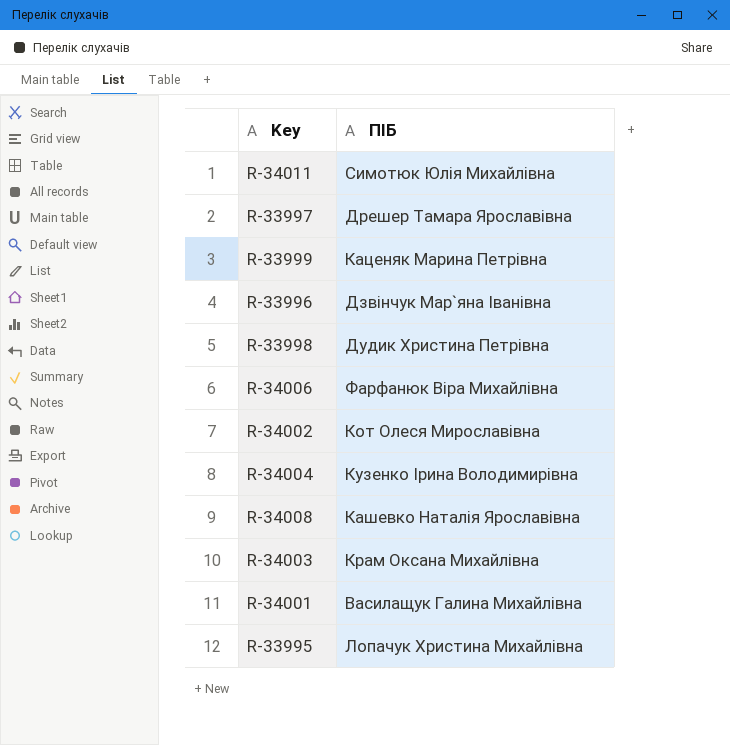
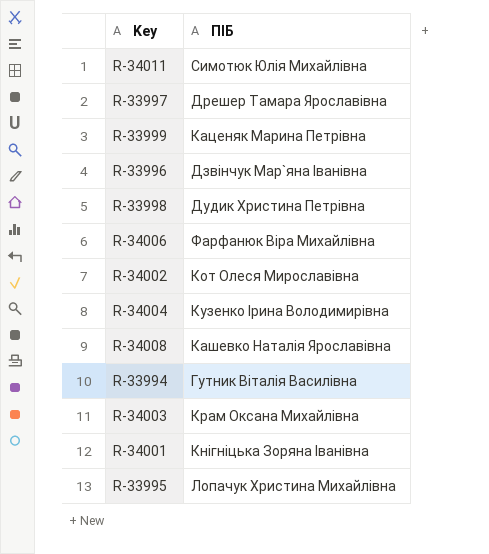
row R-33994: none -> Гутник Віталія Василівна
R-34001 | ПІБ: Василащук Галина Михайлівна -> Кнігніцька Зоряна Іванівна

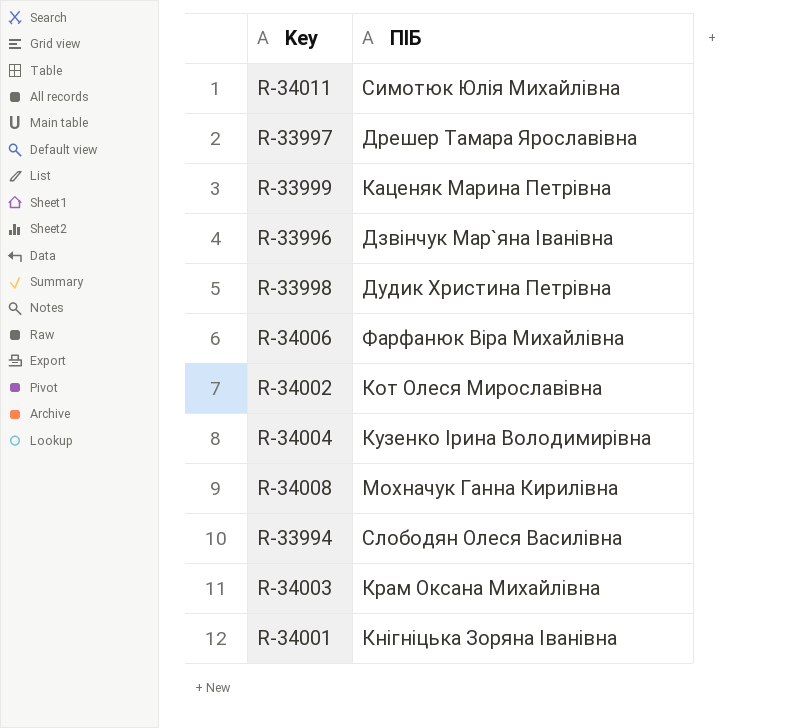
row R-33995: Лопачук Христина Михайлівна -> none
R-34008 | ПІБ: Кашевко Наталія Ярославівна -> Мохначук Ганна Кирилівна
R-33994 | ПІБ: Гутник Віталія Василівна -> Слободян Олеся Василівна

